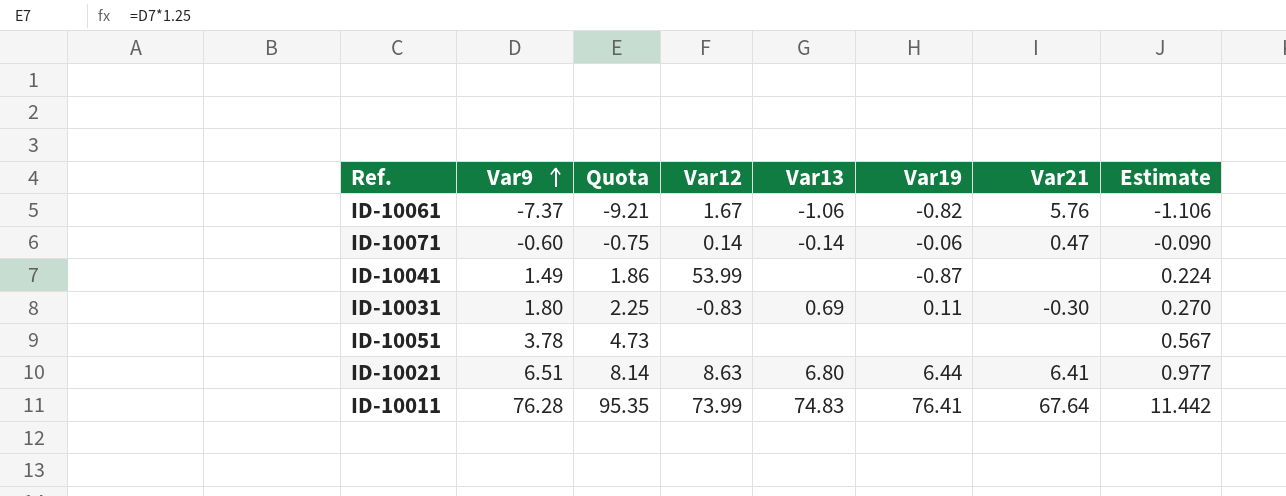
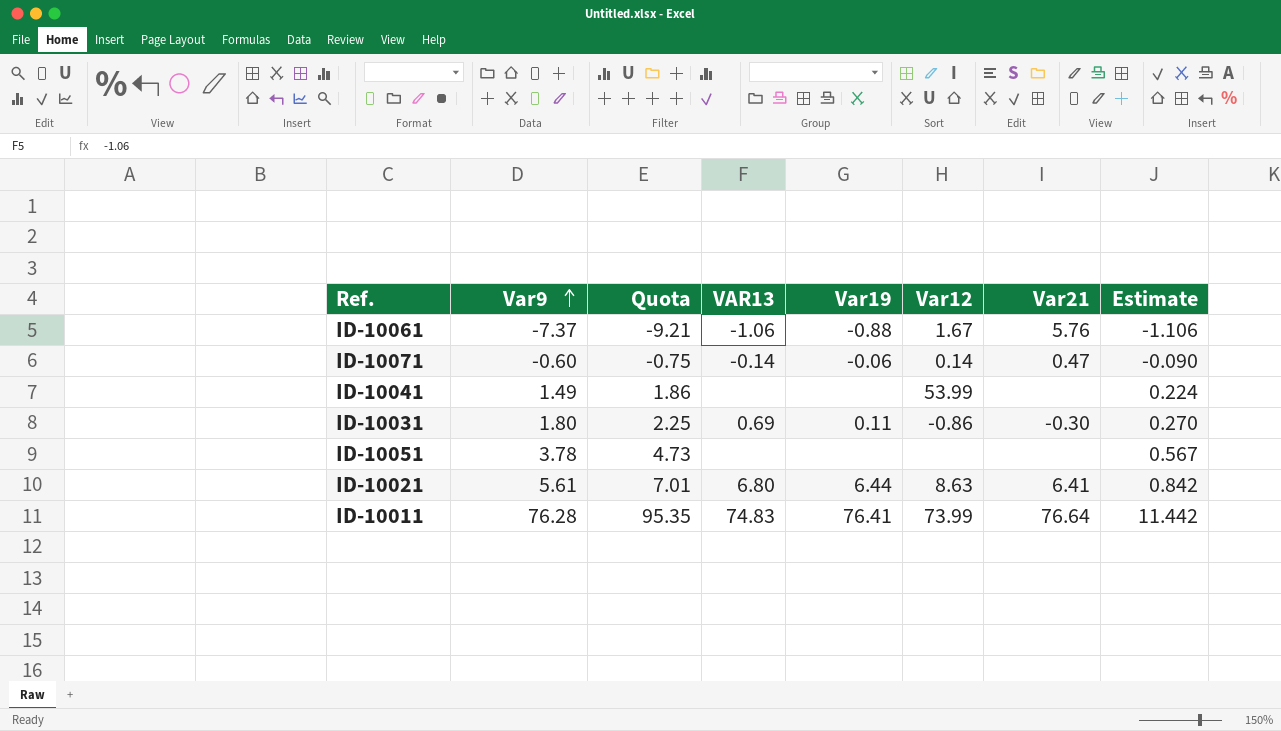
column name: Var13 -> VAR13
column Var12 | position: 4 -> 6
ID-10061 | Var19: -0.82 -> -0.88
ID-10041 | Var19: -0.87 -> none
ID-10031 | Var12: -0.83 -> -0.86
ID-10021 | Var9: 6.51 -> 5.61
ID-10021 | Quota: 8.14 -> 7.01
ID-10021 | Estimate: 0.977 -> 0.842
ID-10011 | Var21: 67.64 -> 76.64

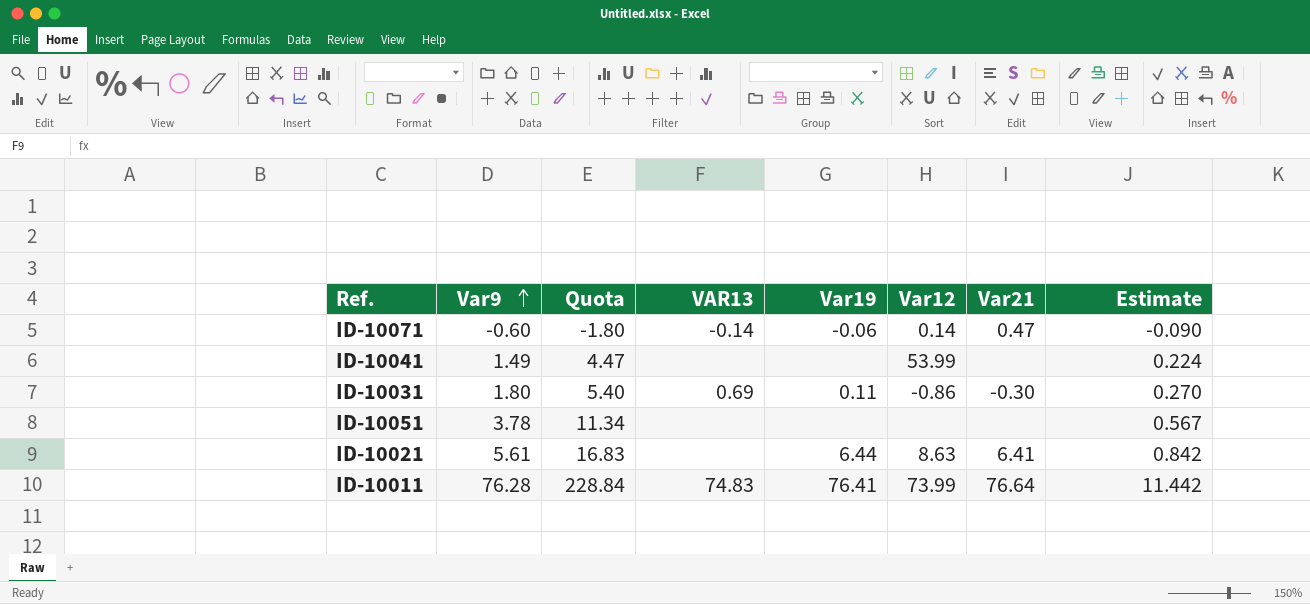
column Quota | formula: [Var9] * 1.25 -> [Var9] * 3
row ID-10061: -7.37 | -9.21 | -1.06 | -0.88 | 1.67 | 5.76 | -1.106 -> none
ID-10021 | VAR13: 6.80 -> none

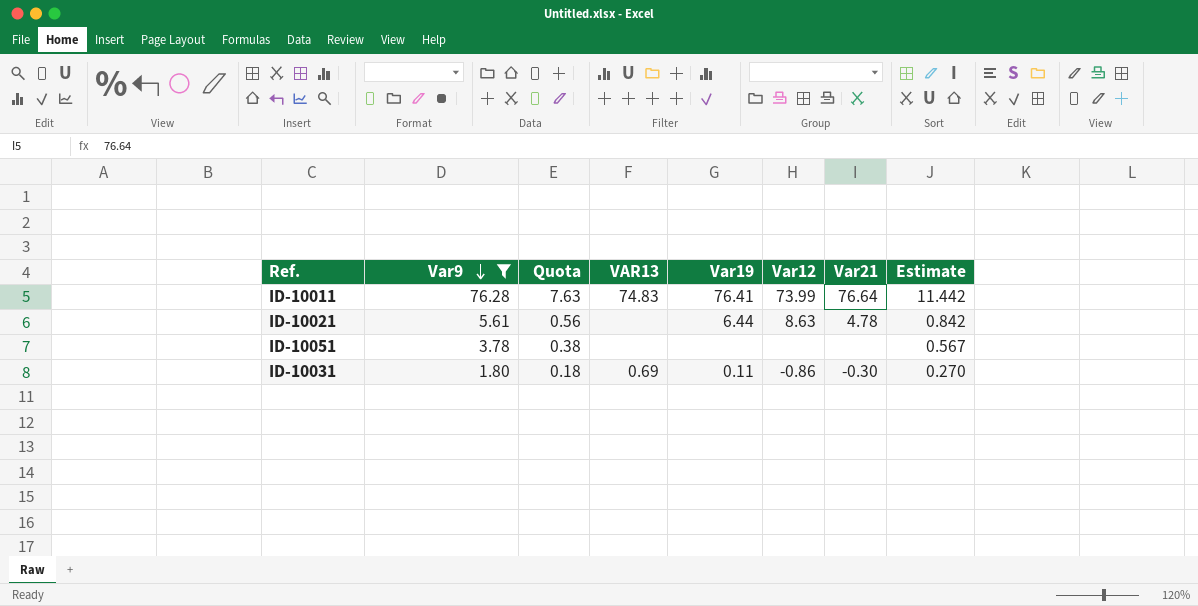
filter: none -> Var9 >= 1.80
row order: Var9 ascending -> Var9 descending
column Quota | formula: [Var9] * 3 -> [Var9] * 0.1
ID-10021 | Var21: 6.41 -> 4.78

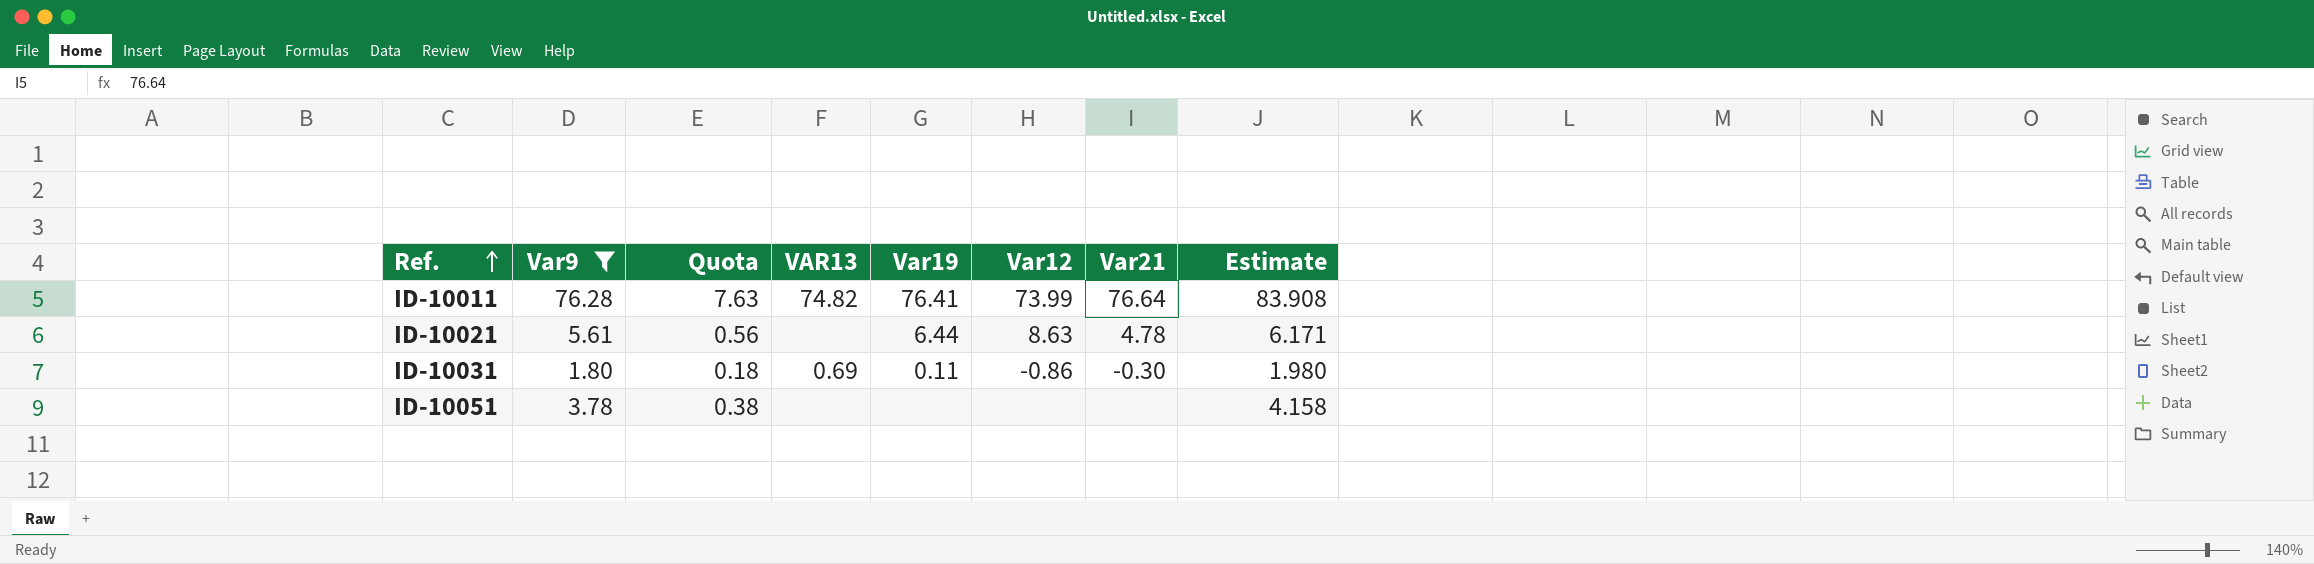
row order: Var9 descending -> Ref. ascending
column Estimate | formula: [Var9] * 0.15 -> [Var9] * 1.1
ID-10011 | VAR13: 74.83 -> 74.82

